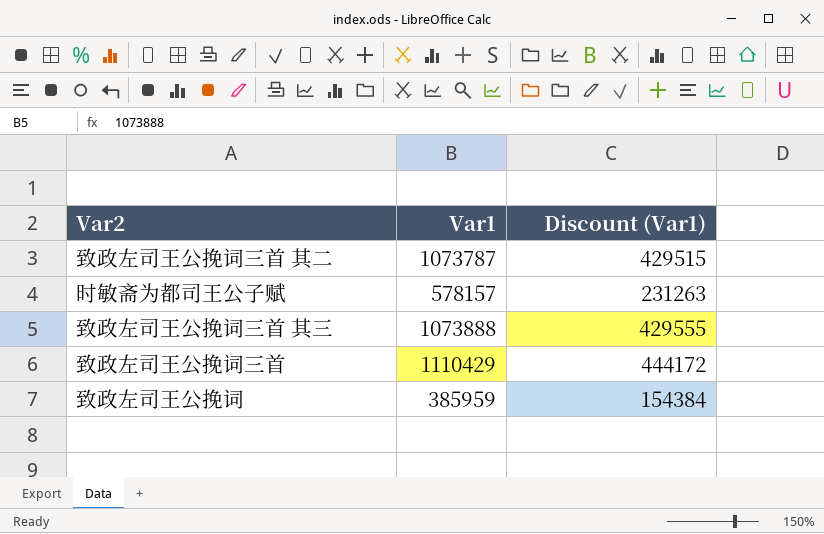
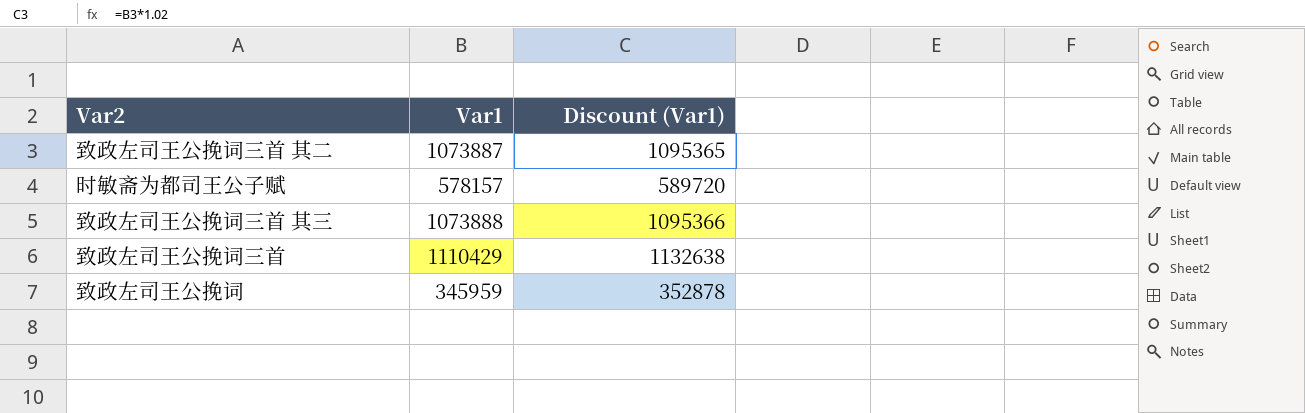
column Discount (Var1) | formula: [Var1] * 0.4 -> [Var1] * 1.02
致政左司王公挽词三首 其二 | Var1: 1073787 -> 1073887
致政左司王公挽词 | Var1: 385959 -> 345959

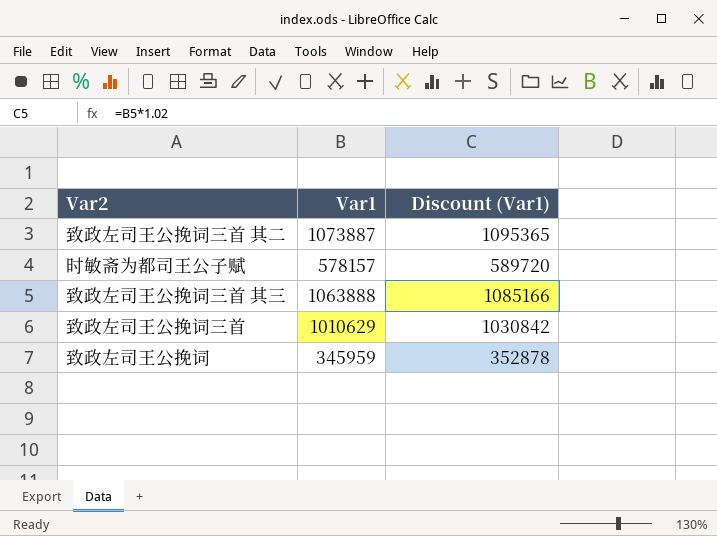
致政左司王公挽词三首 其三 | Var1: 1073888 -> 1063888
致政左司王公挽词三首 其三 | Discount (Var1): 1095366 -> 1085166
致政左司王公挽词三首 | Var1: 1110429 -> 1010629
致政左司王公挽词三首 | Discount (Var1): 1132638 -> 1030842

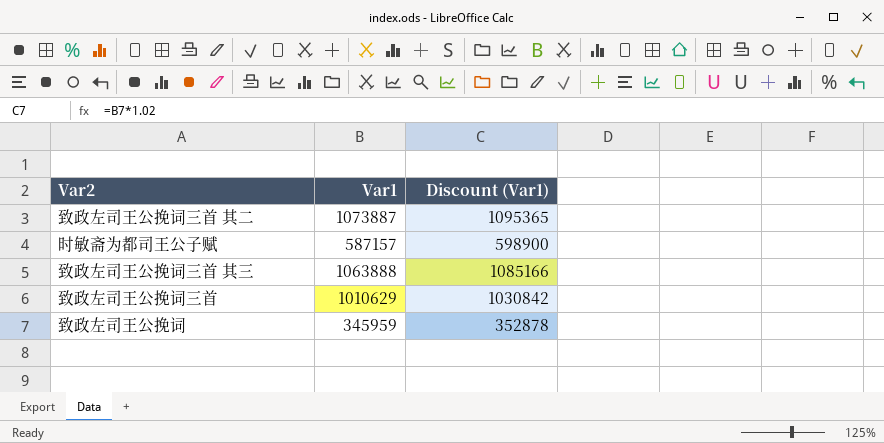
时敏斋为都司王公子赋 | Var1: 578157 -> 587157
时敏斋为都司王公子赋 | Discount (Var1): 589720 -> 598900

